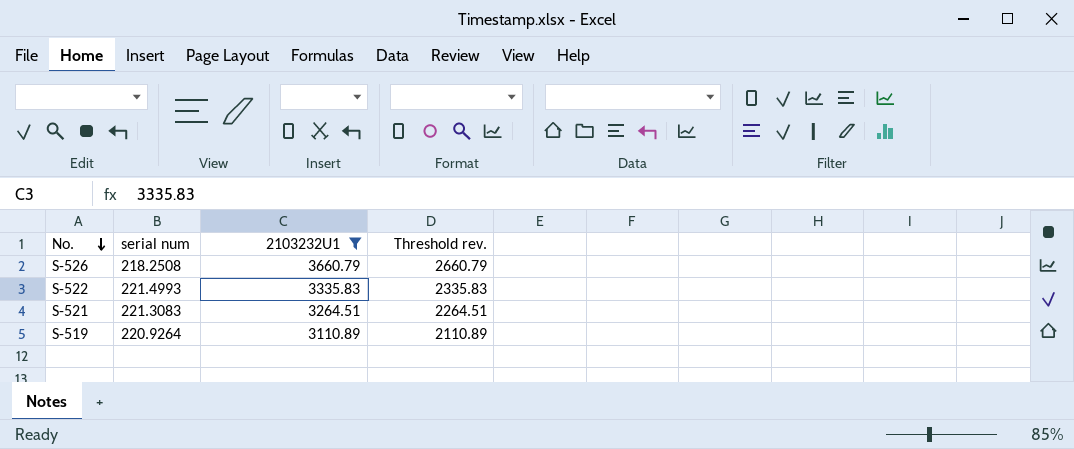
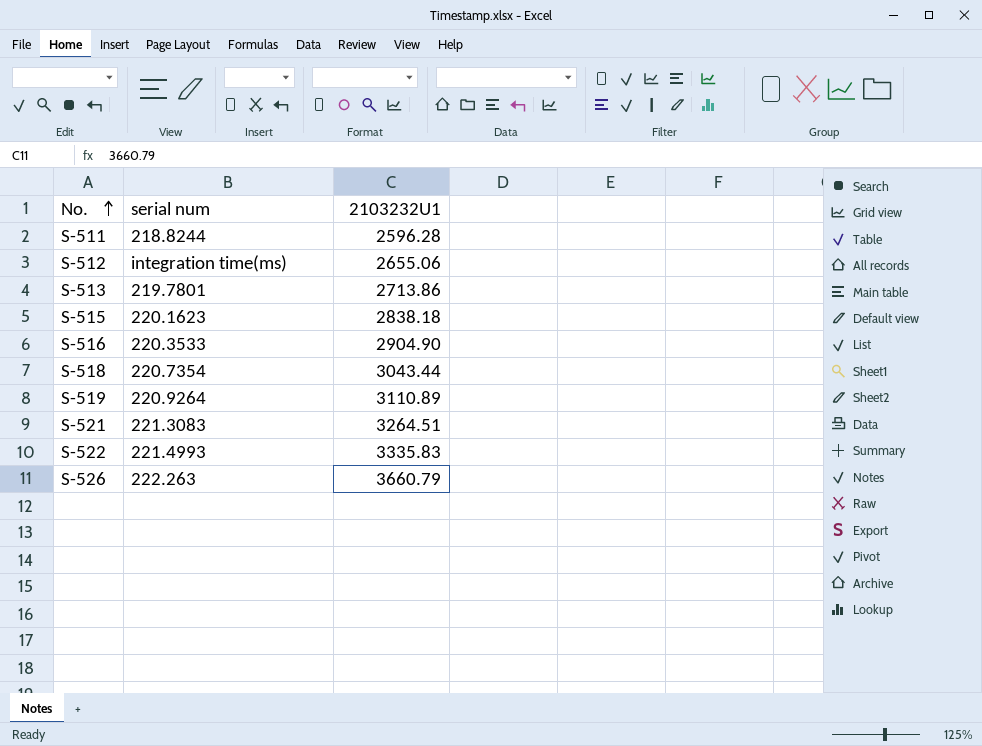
filter: 2103232U1 >= 3110.89 -> none
row order: No. descending -> No. ascending
column Threshold rev. | formula: [2103232U1] - 1000 -> none
S-526 | serial num: 218.2508 -> 222.263

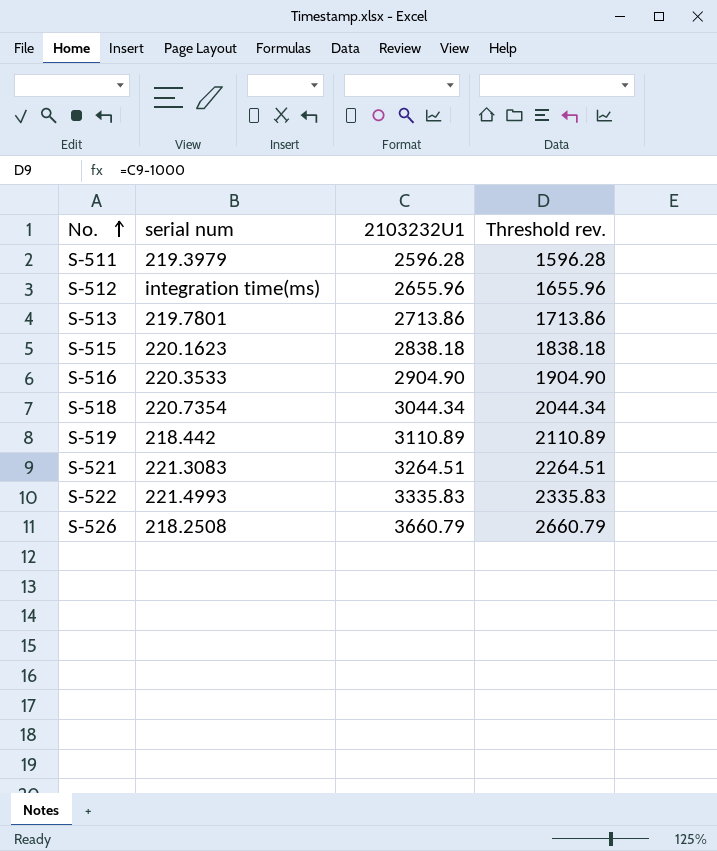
column Threshold rev. | formula: none -> [2103232U1] - 1000
S-511 | serial num: 218.8244 -> 219.3979
S-512 | 2103232U1: 2655.06 -> 2655.96
S-518 | 2103232U1: 3043.44 -> 3044.34
S-519 | serial num: 220.9264 -> 218.442
S-526 | serial num: 222.263 -> 218.2508

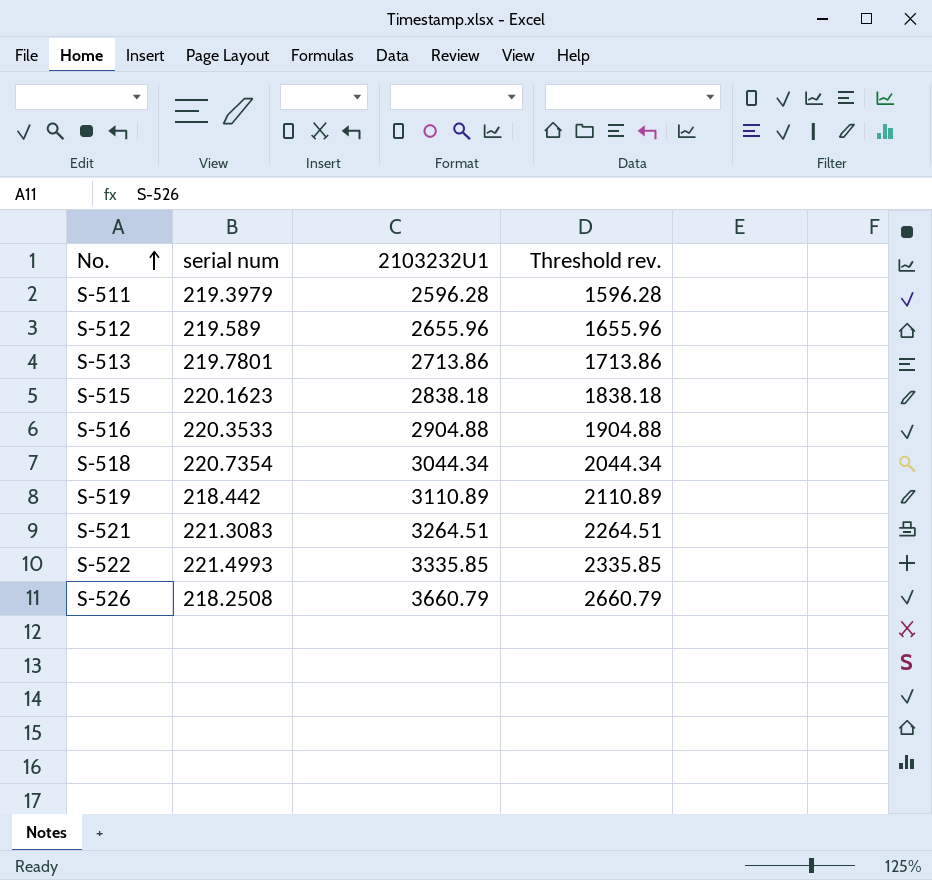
S-512 | serial num: integration time(ms) -> 219.589
S-516 | 2103232U1: 2904.90 -> 2904.88
S-516 | Threshold rev.: 1904.90 -> 1904.88
S-522 | 2103232U1: 3335.83 -> 3335.85
S-522 | Threshold rev.: 2335.83 -> 2335.85

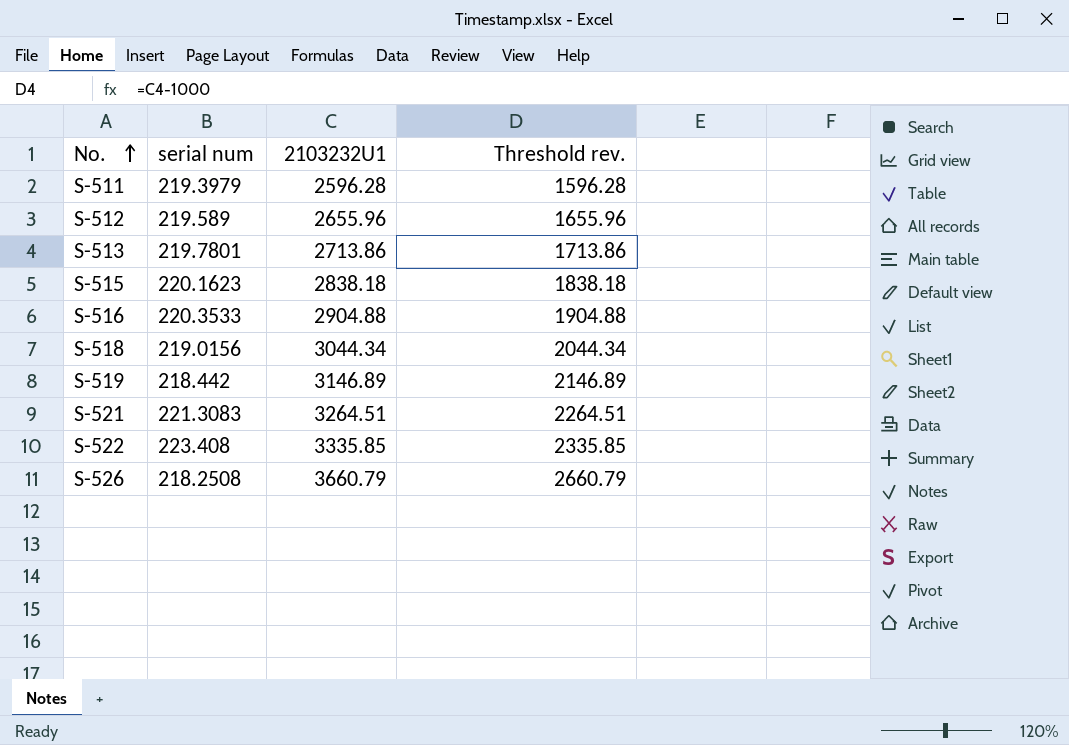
S-518 | serial num: 220.7354 -> 219.0156
S-519 | 2103232U1: 3110.89 -> 3146.89
S-519 | Threshold rev.: 2110.89 -> 2146.89
S-522 | serial num: 221.4993 -> 223.408

